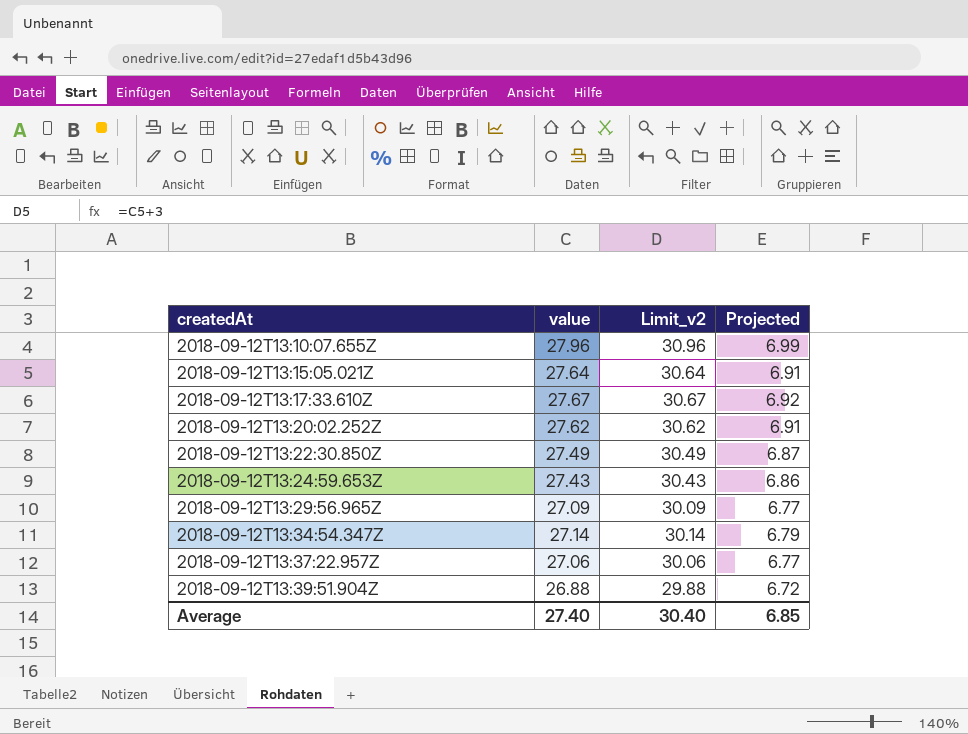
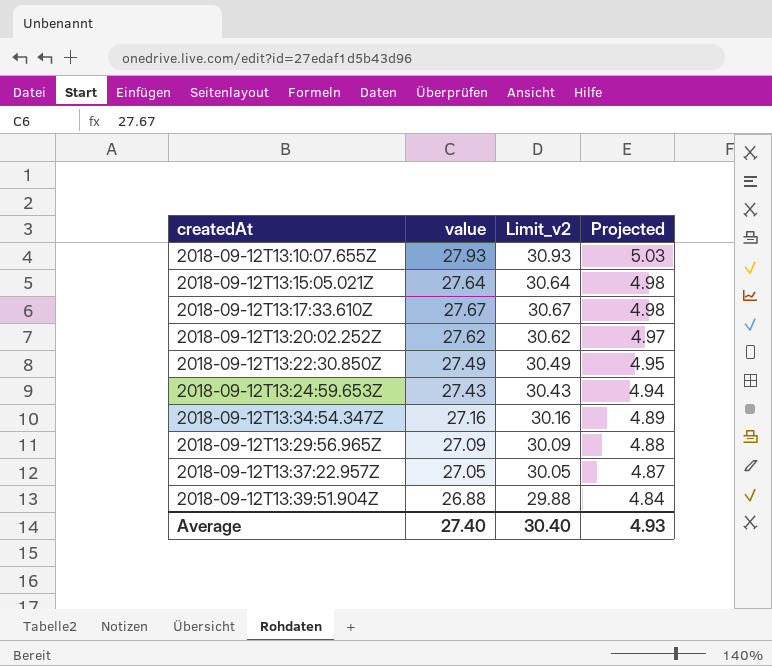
row order: createdAt ascending -> Projected descending
column Projected | formula: [value] * 0.25 -> [value] * 0.18
2018-09-12T13:10:07.655Z | value: 27.96 -> 27.93
2018-09-12T13:10:07.655Z | Limit_v2: 30.96 -> 30.93
2018-09-12T13:34:54.347Z | value: 27.14 -> 27.16
2018-09-12T13:34:54.347Z | Limit_v2: 30.14 -> 30.16
2018-09-12T13:37:22.957Z | value: 27.06 -> 27.05
2018-09-12T13:37:22.957Z | Limit_v2: 30.06 -> 30.05
Average | Projected: 6.85 -> 4.93

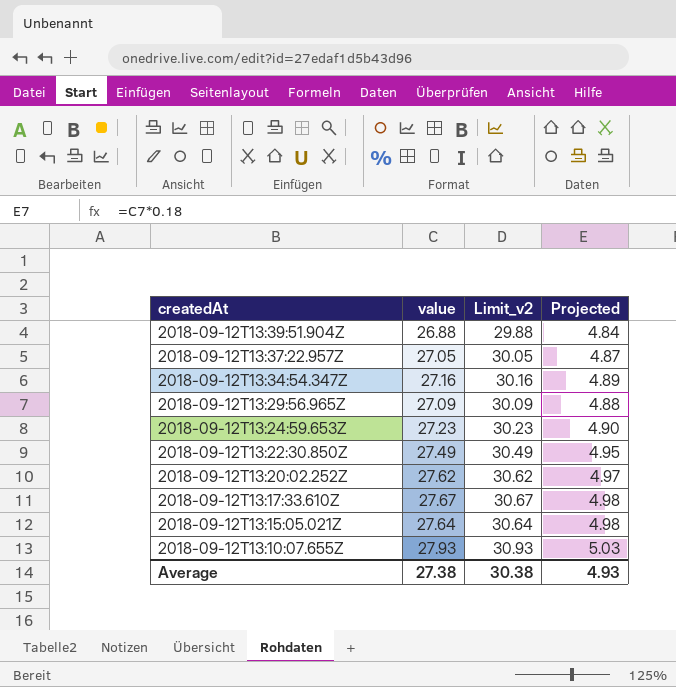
row order: Projected descending -> createdAt descending
2018-09-12T13:24:59.653Z | value: 27.43 -> 27.23
2018-09-12T13:24:59.653Z | Limit_v2: 30.43 -> 30.23
2018-09-12T13:24:59.653Z | Projected: 4.94 -> 4.90
Average | value: 27.40 -> 27.38
Average | Limit_v2: 30.40 -> 30.38

